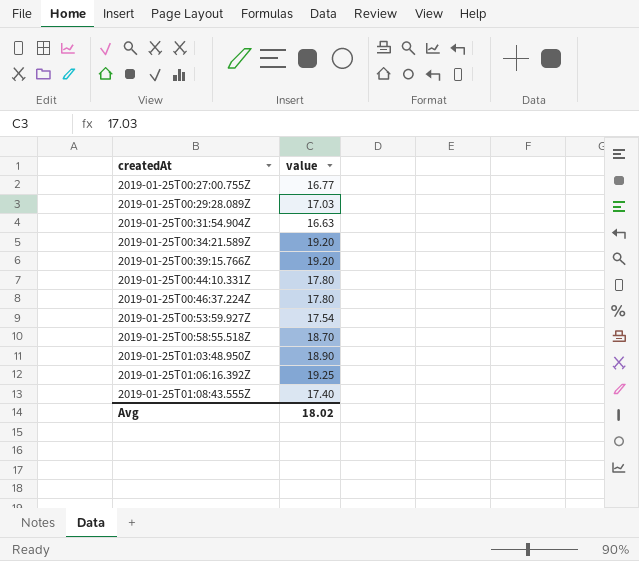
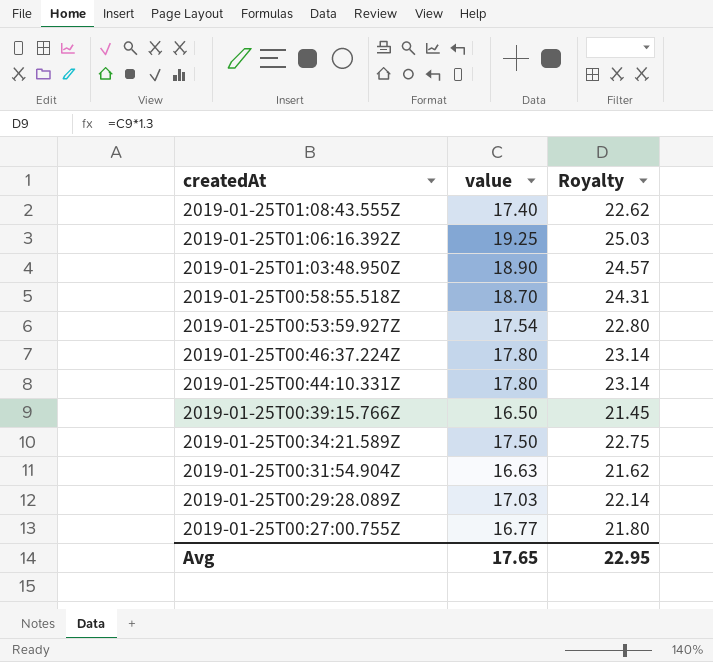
row order: createdAt ascending -> createdAt descending
column Royalty | formula: none -> [value] * 1.3
2019-01-25T00:39:15.766Z | value: 19.20 -> 16.50
2019-01-25T00:34:21.589Z | value: 19.20 -> 17.50
Avg | value: 18.02 -> 17.65

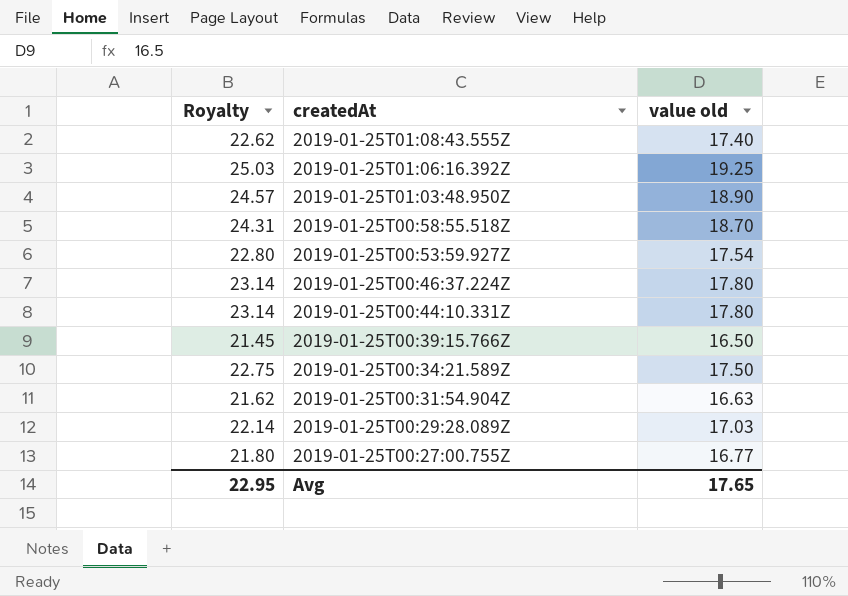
column Royalty | position: 3 -> 1
column name: value -> value old

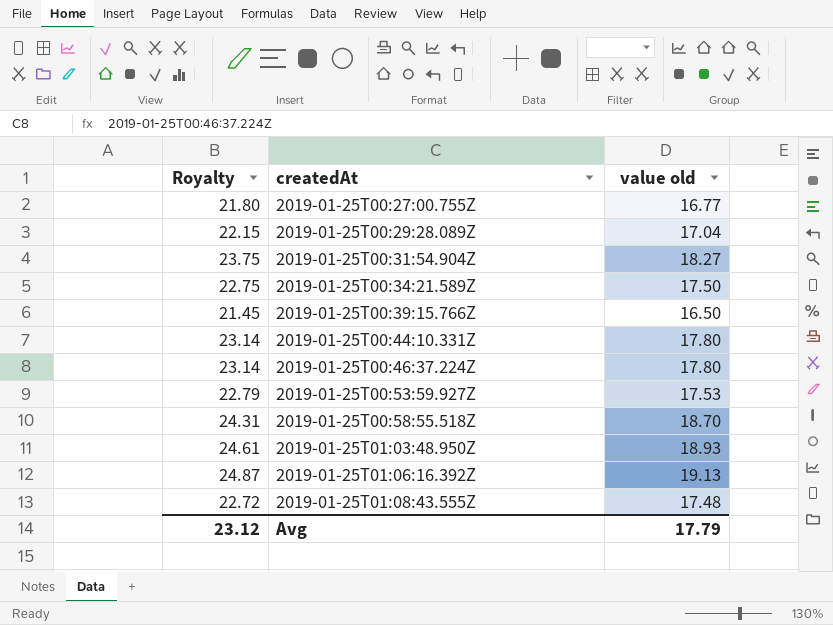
row order: createdAt descending -> createdAt ascending
2019-01-25T00:29:28.089Z | Royalty: 22.14 -> 22.15
2019-01-25T00:29:28.089Z | value old: 17.03 -> 17.04
2019-01-25T00:31:54.904Z | Royalty: 21.62 -> 23.75
2019-01-25T00:31:54.904Z | value old: 16.63 -> 18.27
2019-01-25T00:53:59.927Z | Royalty: 22.80 -> 22.79
2019-01-25T00:53:59.927Z | value old: 17.54 -> 17.53
2019-01-25T01:03:48.950Z | Royalty: 24.57 -> 24.61
2019-01-25T01:03:48.950Z | value old: 18.90 -> 18.93
2019-01-25T01:06:16.392Z | Royalty: 25.03 -> 24.87
2019-01-25T01:06:16.392Z | value old: 19.25 -> 19.13
2019-01-25T01:08:43.555Z | Royalty: 22.62 -> 22.72
2019-01-25T01:08:43.555Z | value old: 17.40 -> 17.48
Avg | Royalty: 22.95 -> 23.12
Avg | value old: 17.65 -> 17.79

